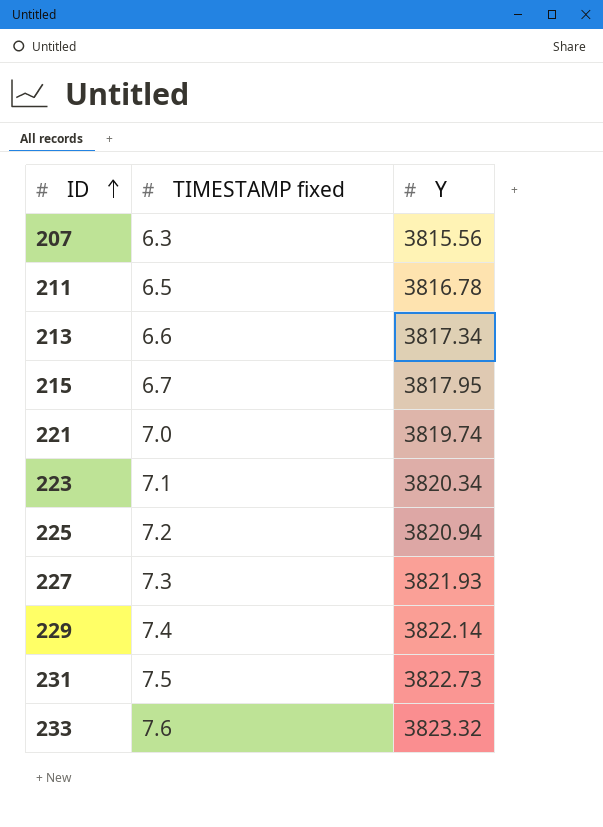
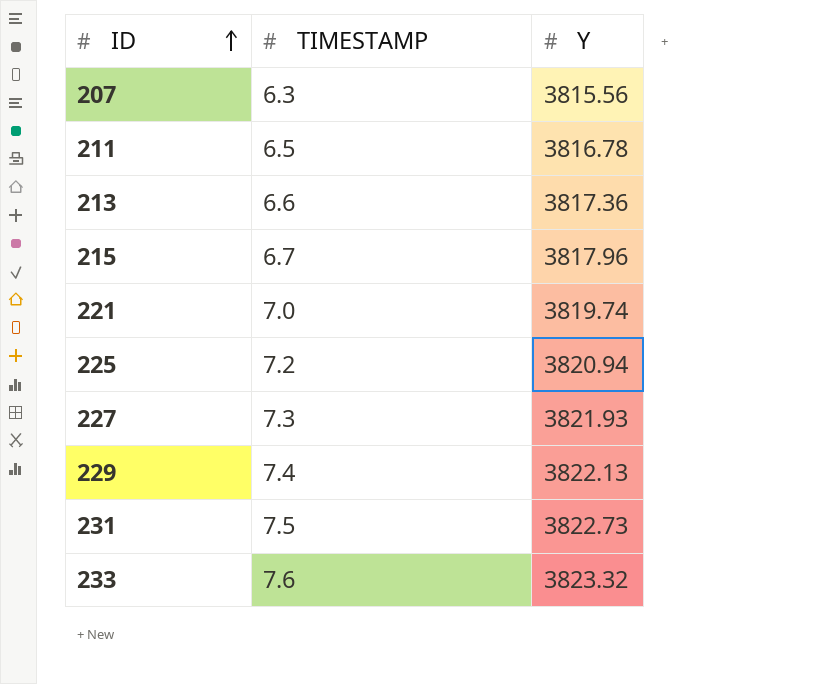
column name: TIMESTAMP fixed -> TIMESTAMP
row 223: 7.1 | 3820.34 -> none
213 | Y: 3817.34 -> 3817.36
215 | Y: 3817.95 -> 3817.96
229 | Y: 3822.14 -> 3822.13

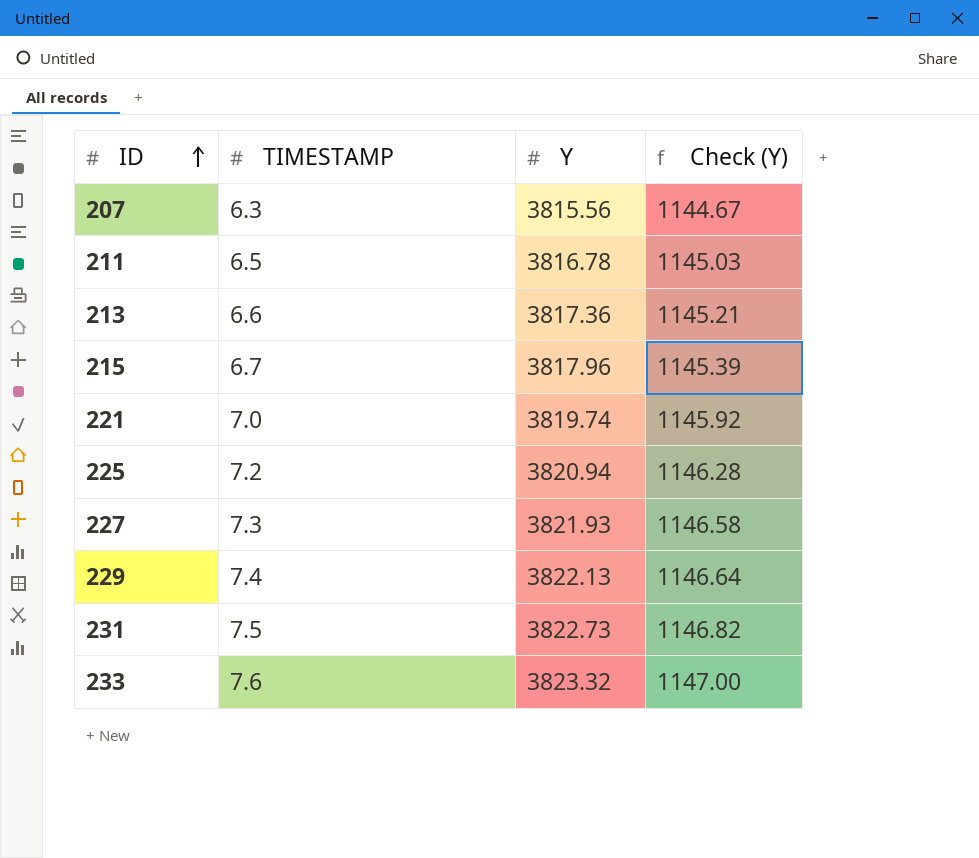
column Check (Y) | formula: none -> [Y] * 0.3

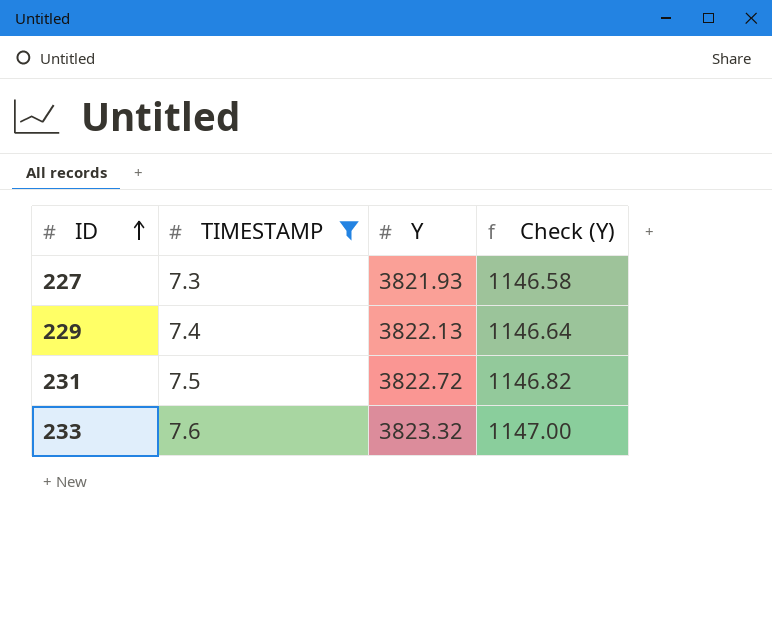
filter: none -> TIMESTAMP >= 7.3
231 | Y: 3822.73 -> 3822.72

